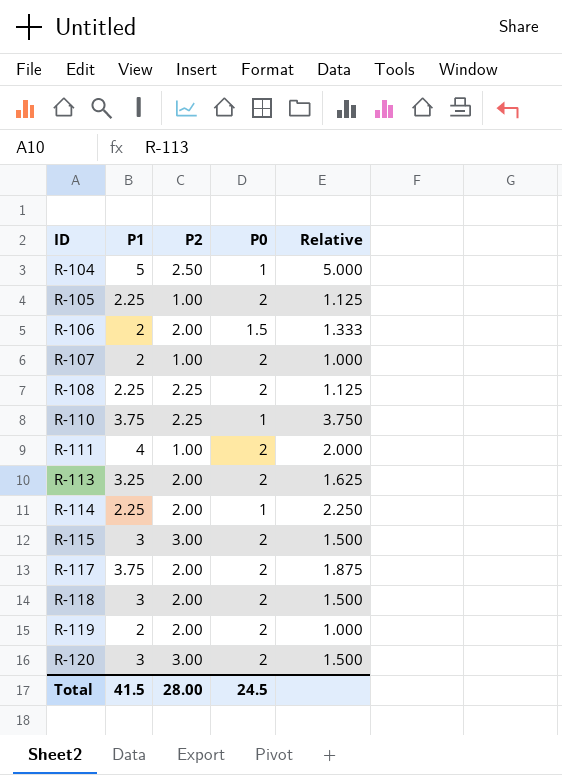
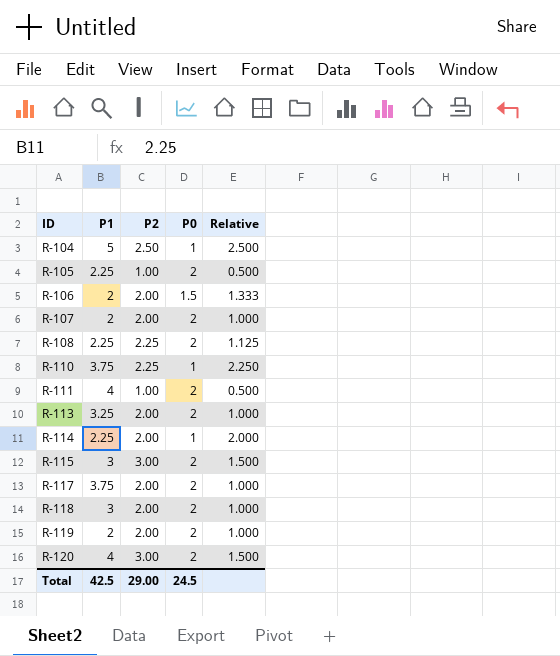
column Relative | formula: [P1] / [P0] -> [P2] / [P0]
R-107 | P2: 1.00 -> 2.00
R-120 | P1: 3 -> 4
Total | P1: 41.5 -> 42.5
Total | P2: 28.00 -> 29.00

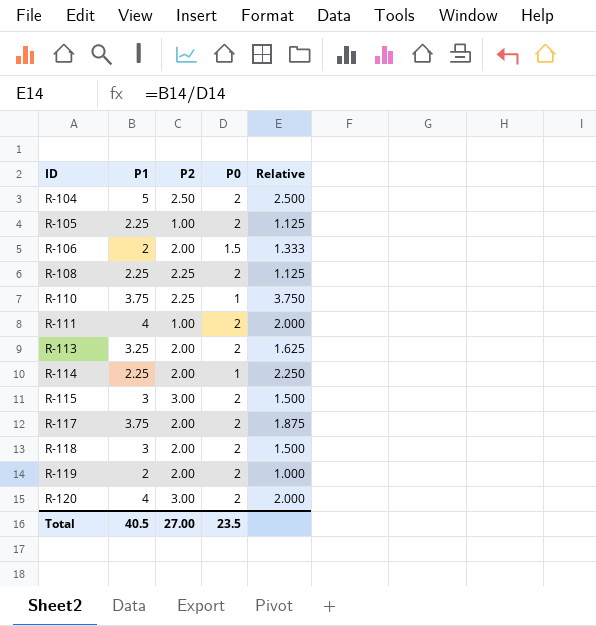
column Relative | formula: [P2] / [P0] -> [P1] / [P0]
row R-107: 2 | 2.00 | 2 | 1.000 -> none
R-104 | P0: 1 -> 2
Total | P1: 42.5 -> 40.5
Total | P2: 29.00 -> 27.00
Total | P0: 24.5 -> 23.5

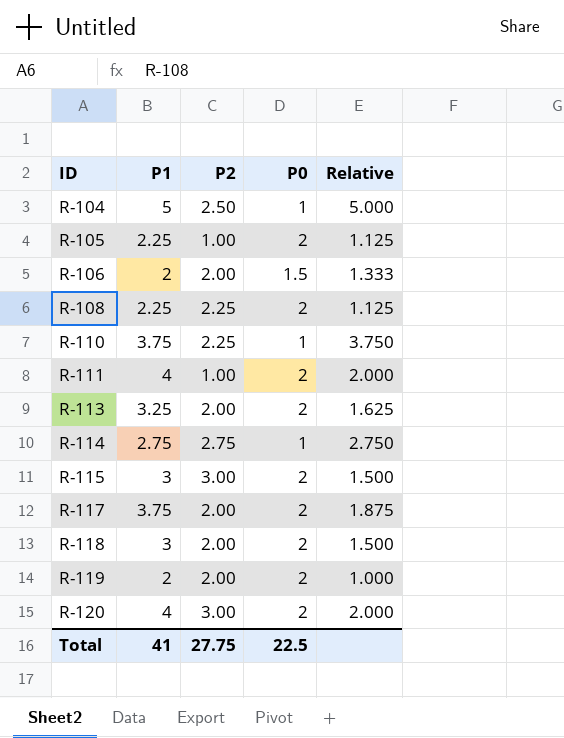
R-104 | P0: 2 -> 1
R-104 | Relative: 2.500 -> 5.000
R-114 | P1: 2.25 -> 2.75
R-114 | P2: 2.00 -> 2.75
R-114 | Relative: 2.250 -> 2.750
Total | P1: 40.5 -> 41
Total | P2: 27.00 -> 27.75
Total | P0: 23.5 -> 22.5

